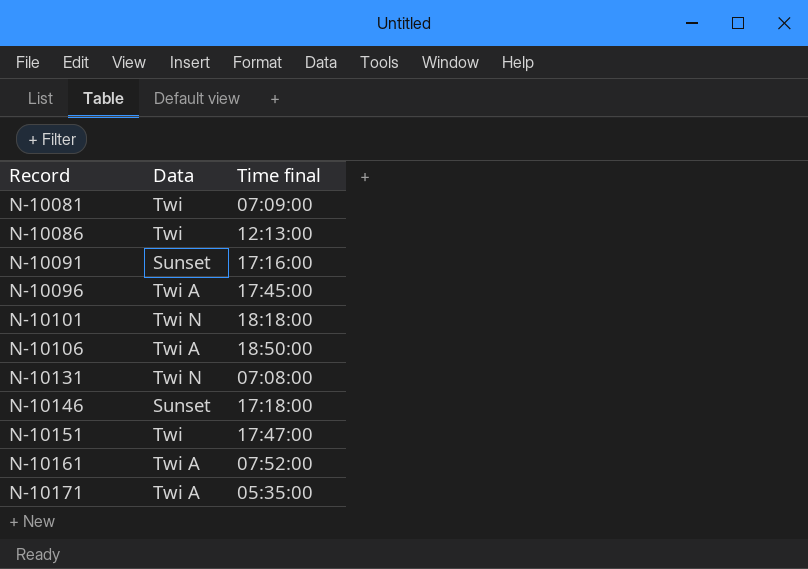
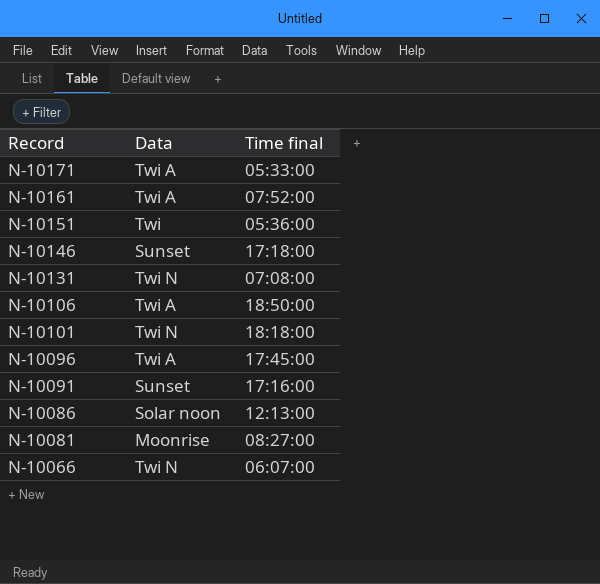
row order: Record ascending -> Record descending
N-10171 | Time final: 05:35:00 -> 05:33:00
N-10151 | Time final: 17:47:00 -> 05:36:00
N-10086 | Data: Twi -> Solar noon
N-10081 | Data: Twi -> Moonrise
N-10081 | Time final: 07:09:00 -> 08:27:00
row N-10066: none -> Twi N | 06:07:00

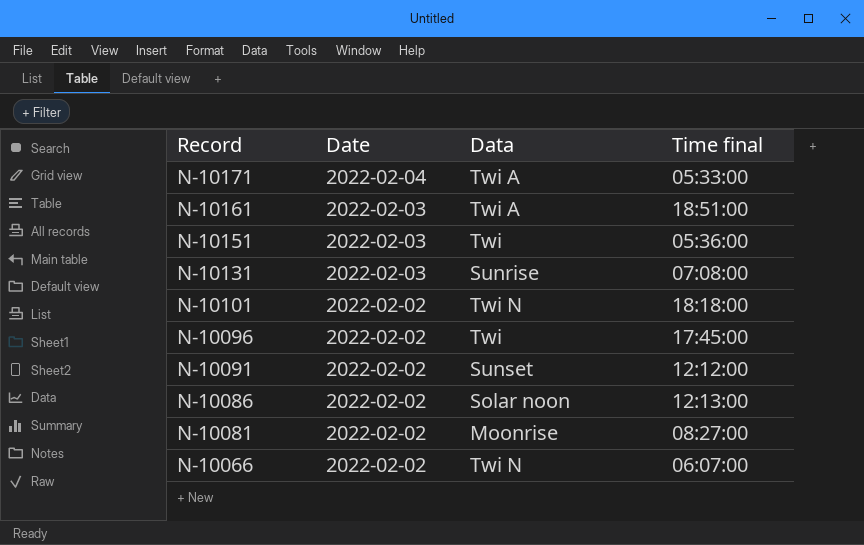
column Date | position: none -> 2
row N-10146: Sunset | 17:18:00 -> none
row N-10106: Twi A | 18:50:00 -> none
N-10161 | Time final: 07:52:00 -> 18:51:00
N-10131 | Data: Twi N -> Sunrise
N-10096 | Data: Twi A -> Twi
N-10091 | Time final: 17:16:00 -> 12:12:00

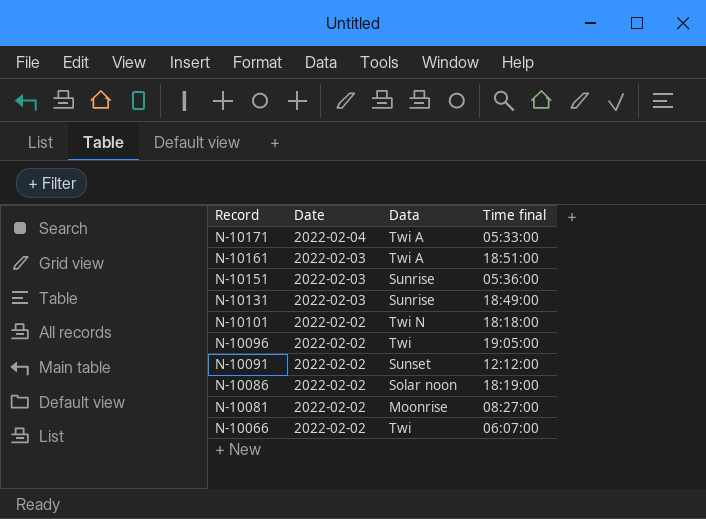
N-10151 | Data: Twi -> Sunrise
N-10131 | Time final: 07:08:00 -> 18:49:00
N-10096 | Time final: 17:45:00 -> 19:05:00
N-10086 | Time final: 12:13:00 -> 18:19:00
N-10066 | Data: Twi N -> Twi

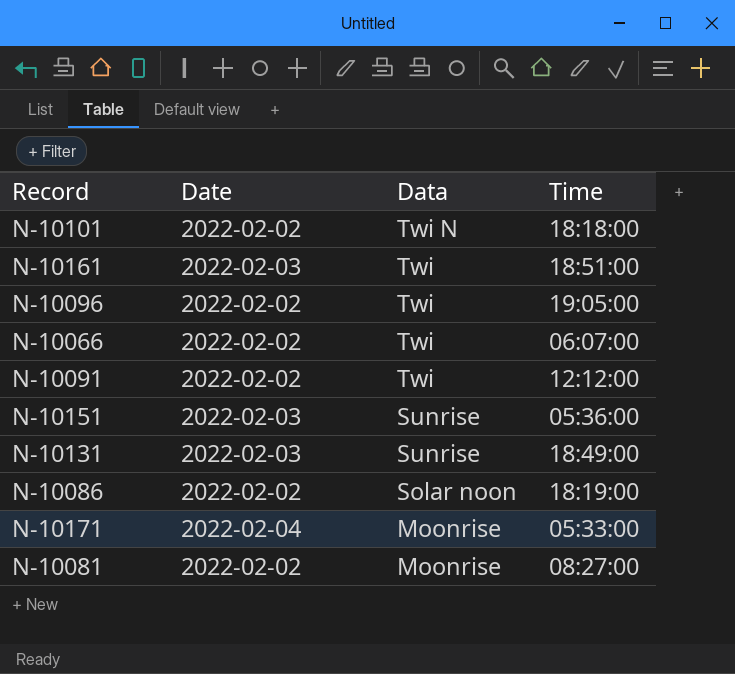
row order: Record descending -> Data descending
column name: Time final -> Time
N-10161 | Data: Twi A -> Twi
N-10091 | Data: Sunset -> Twi
N-10171 | Data: Twi A -> Moonrise

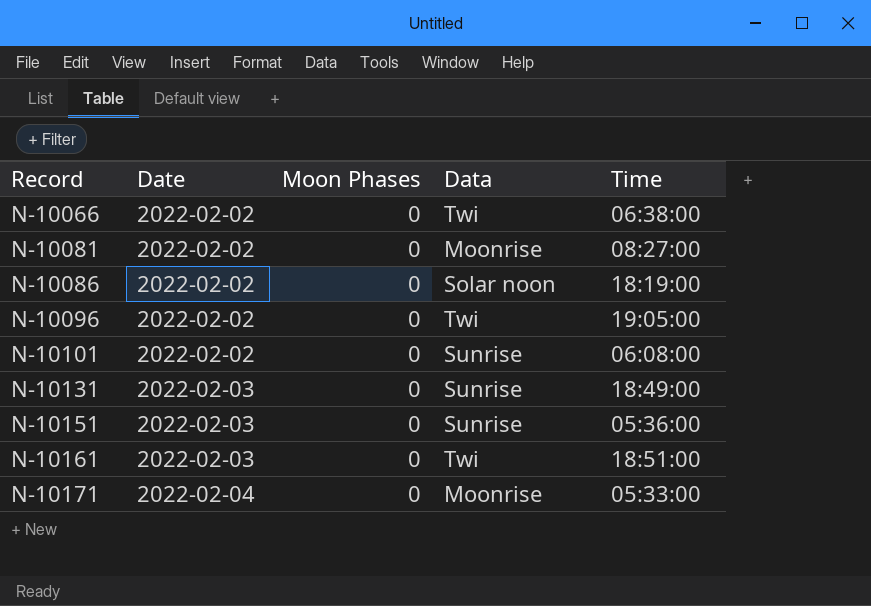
row order: Data descending -> Record ascending
column Moon Phases | position: none -> 3
row N-10091: 2022-02-02 | Twi | 12:12:00 -> none
N-10066 | Time: 06:07:00 -> 06:38:00
N-10101 | Data: Twi N -> Sunrise
N-10101 | Time: 18:18:00 -> 06:08:00

